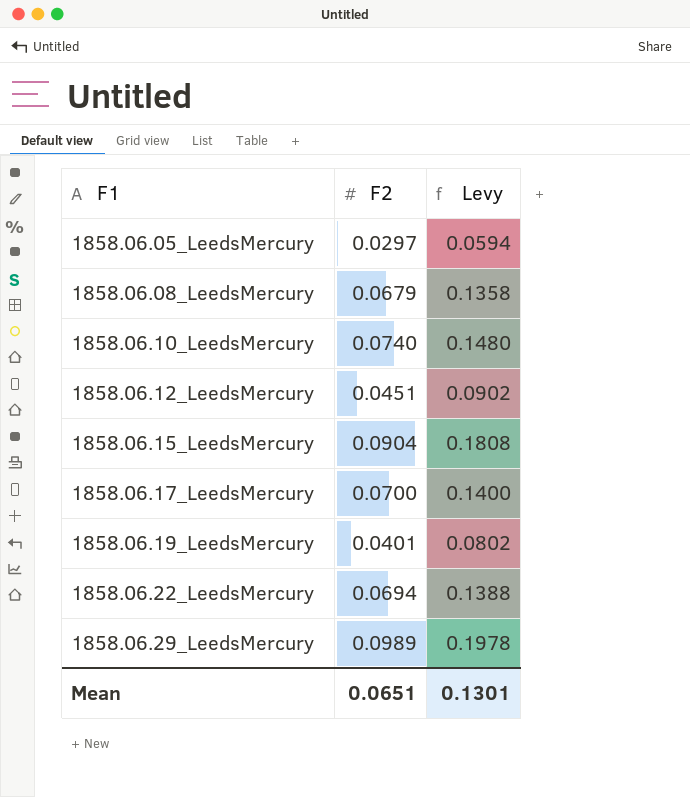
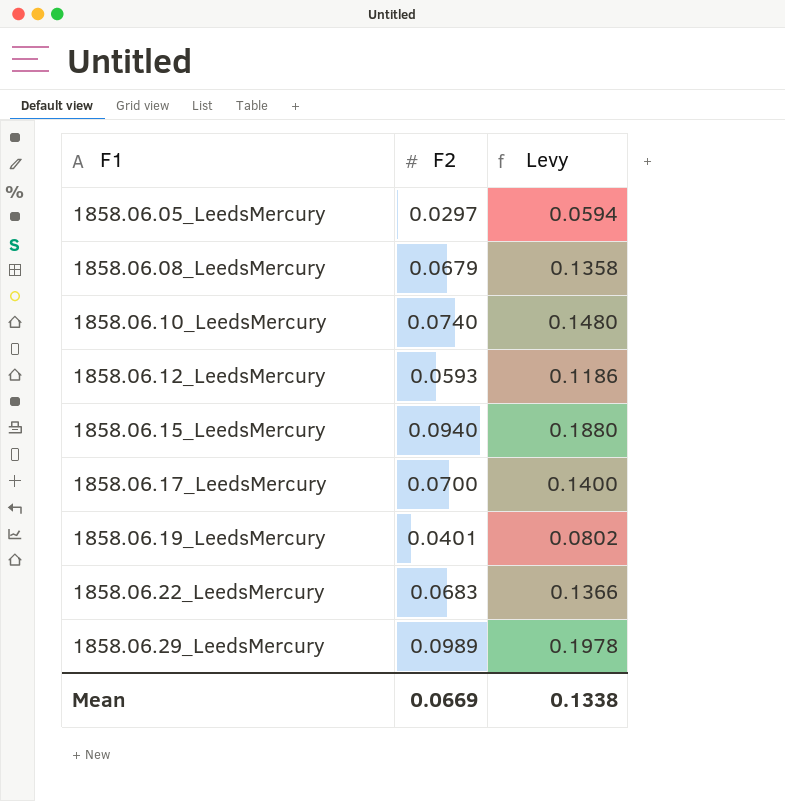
1858.06.12_LeedsMercury | F2: 0.0451 -> 0.0593
1858.06.12_LeedsMercury | Levy: 0.0902 -> 0.1186
1858.06.15_LeedsMercury | F2: 0.0904 -> 0.0940
1858.06.15_LeedsMercury | Levy: 0.1808 -> 0.1880
1858.06.22_LeedsMercury | F2: 0.0694 -> 0.0683
1858.06.22_LeedsMercury | Levy: 0.1388 -> 0.1366
Mean | F2: 0.0651 -> 0.0669
Mean | Levy: 0.1301 -> 0.1338

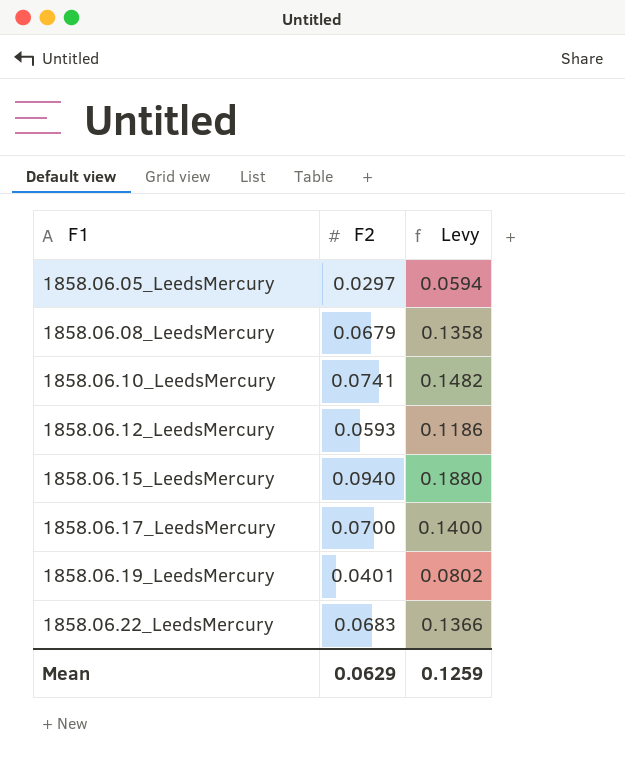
row 1858.06.29_LeedsMercury: 0.0989 | 0.1978 -> none
1858.06.10_LeedsMercury | F2: 0.0740 -> 0.0741
1858.06.10_LeedsMercury | Levy: 0.1480 -> 0.1482
Mean | F2: 0.0669 -> 0.0629
Mean | Levy: 0.1338 -> 0.1259

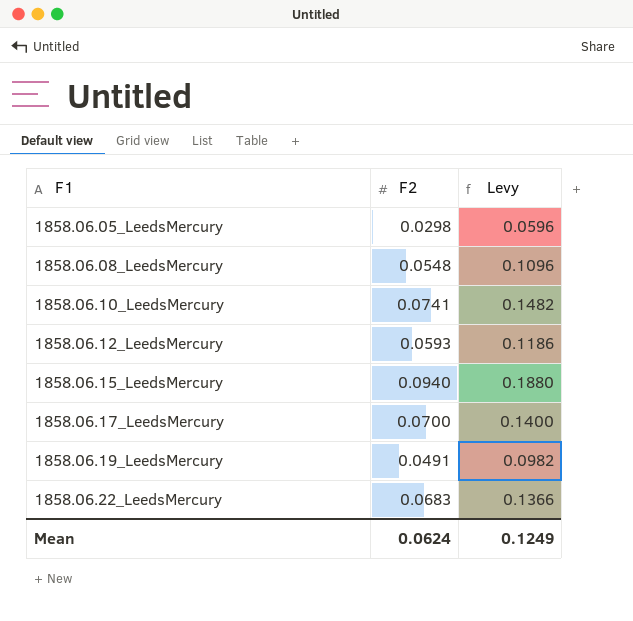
1858.06.05_LeedsMercury | F2: 0.0297 -> 0.0298
1858.06.05_LeedsMercury | Levy: 0.0594 -> 0.0596
1858.06.08_LeedsMercury | F2: 0.0679 -> 0.0548
1858.06.08_LeedsMercury | Levy: 0.1358 -> 0.1096
1858.06.19_LeedsMercury | F2: 0.0401 -> 0.0491
1858.06.19_LeedsMercury | Levy: 0.0802 -> 0.0982
Mean | F2: 0.0629 -> 0.0624
Mean | Levy: 0.1259 -> 0.1249

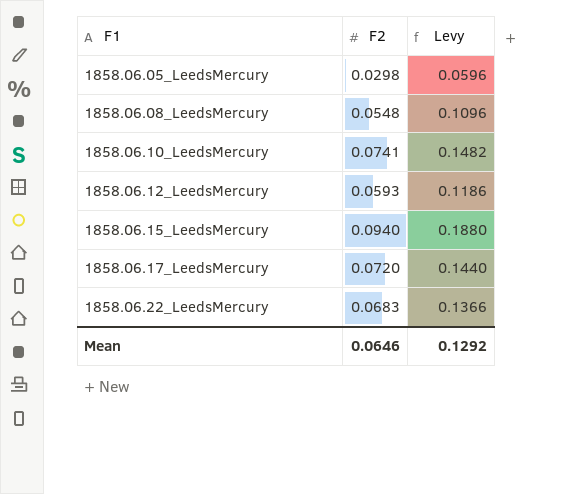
row 1858.06.19_LeedsMercury: 0.0491 | 0.0982 -> none
1858.06.17_LeedsMercury | F2: 0.0700 -> 0.0720
1858.06.17_LeedsMercury | Levy: 0.1400 -> 0.1440
Mean | F2: 0.0624 -> 0.0646
Mean | Levy: 0.1249 -> 0.1292

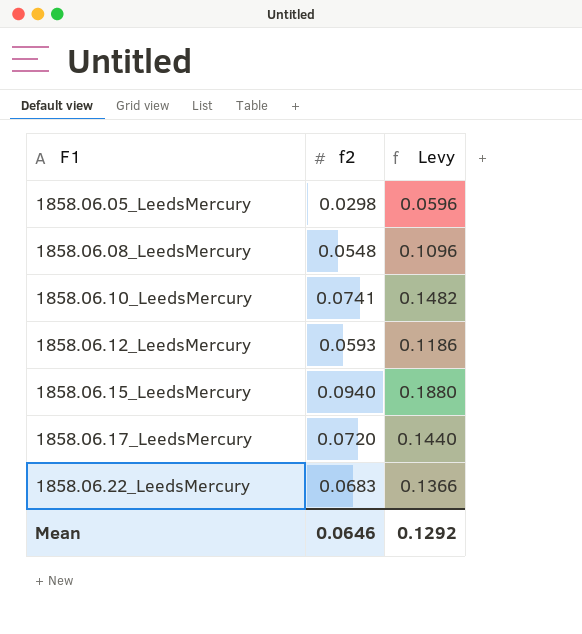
column name: F2 -> f2

